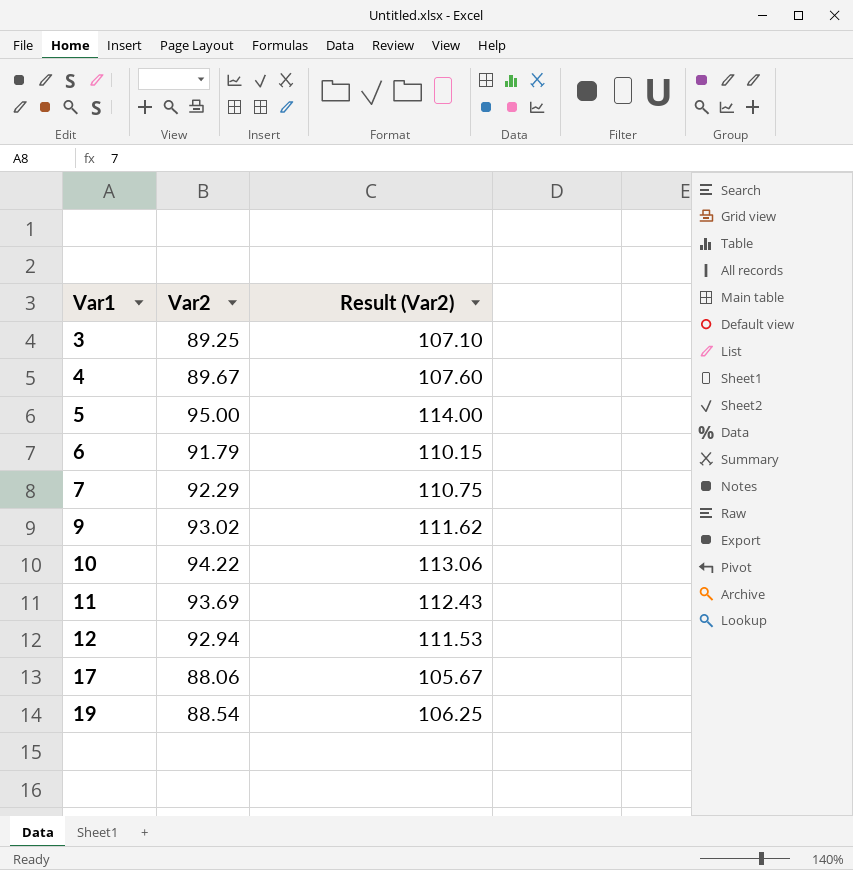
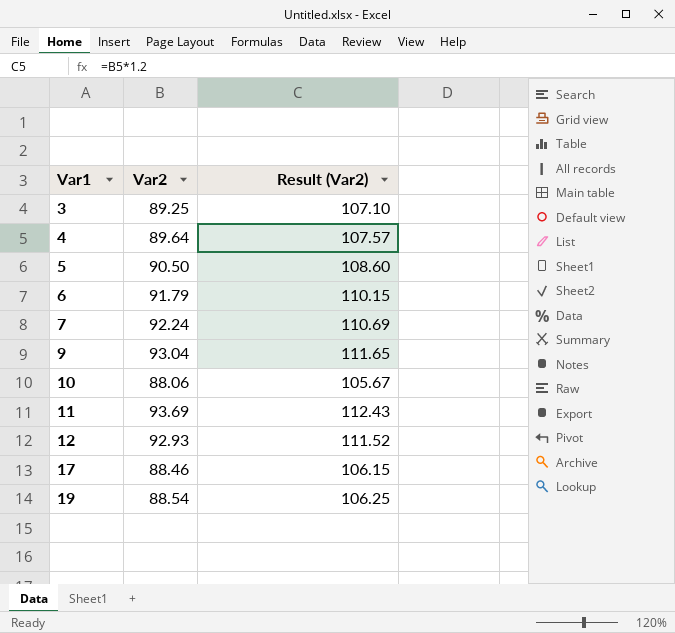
4 | Var2: 89.67 -> 89.64
4 | Result (Var2): 107.60 -> 107.57
5 | Var2: 95.00 -> 90.50
5 | Result (Var2): 114.00 -> 108.60
7 | Var2: 92.29 -> 92.24
7 | Result (Var2): 110.75 -> 110.69
9 | Var2: 93.02 -> 93.04
9 | Result (Var2): 111.62 -> 111.65
10 | Var2: 94.22 -> 88.06
10 | Result (Var2): 113.06 -> 105.67
12 | Var2: 92.94 -> 92.93
12 | Result (Var2): 111.53 -> 111.52
17 | Var2: 88.06 -> 88.46
17 | Result (Var2): 105.67 -> 106.15

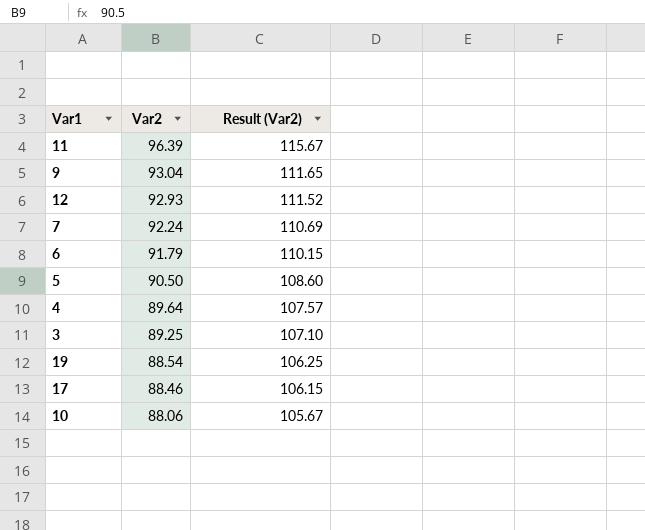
row order: Var1 ascending -> Var2 descending
11 | Var2: 93.69 -> 96.39
11 | Result (Var2): 112.43 -> 115.67

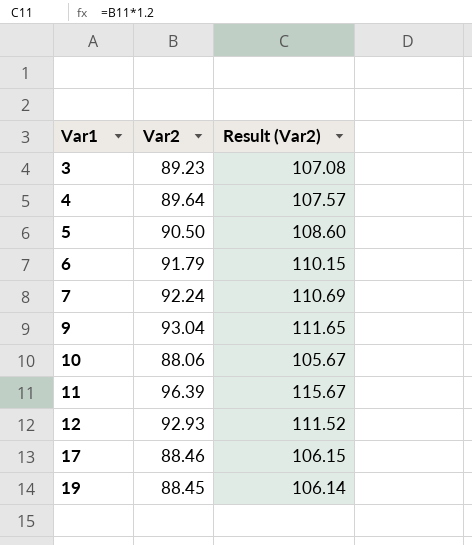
row order: Var2 descending -> Var1 ascending
3 | Var2: 89.25 -> 89.23
3 | Result (Var2): 107.10 -> 107.08
19 | Var2: 88.54 -> 88.45
19 | Result (Var2): 106.25 -> 106.14

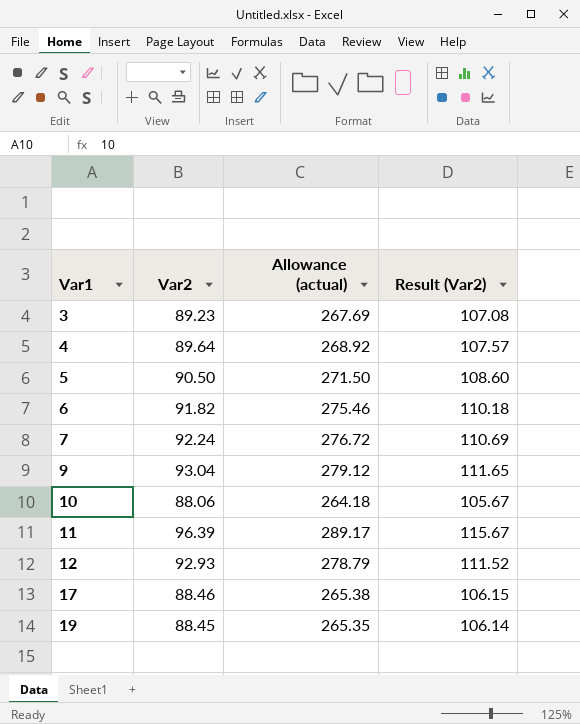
column Allowance (actual) | formula: none -> [Var2] * 3
6 | Var2: 91.79 -> 91.82
6 | Result (Var2): 110.15 -> 110.18

